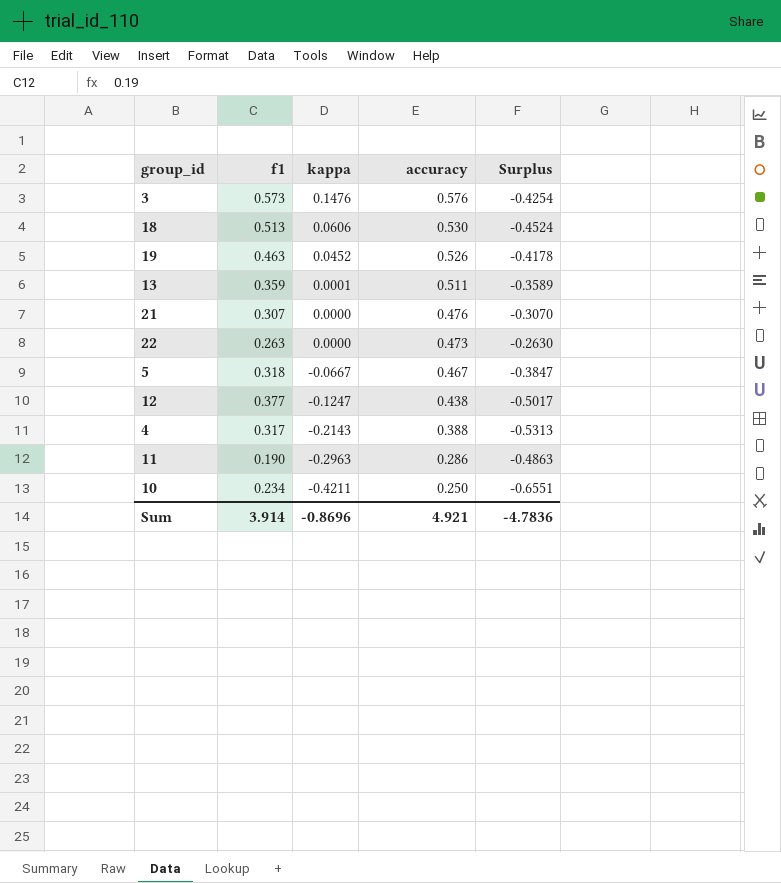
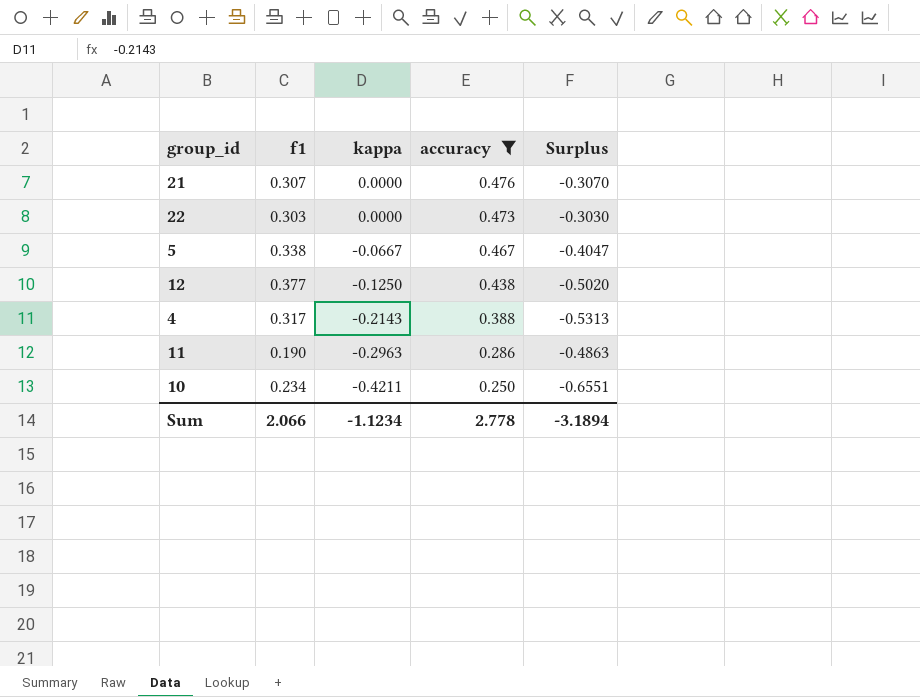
filter: none -> accuracy <= 0.476
22 | f1: 0.263 -> 0.303
22 | Surplus: -0.2630 -> -0.3030
5 | f1: 0.318 -> 0.338
5 | Surplus: -0.3847 -> -0.4047
12 | kappa: -0.1247 -> -0.1250
12 | Surplus: -0.5017 -> -0.5020
Sum | f1: 3.914 -> 2.066
Sum | kappa: -0.8696 -> -1.1234
Sum | accuracy: 4.921 -> 2.778
Sum | Surplus: -4.7836 -> -3.1894

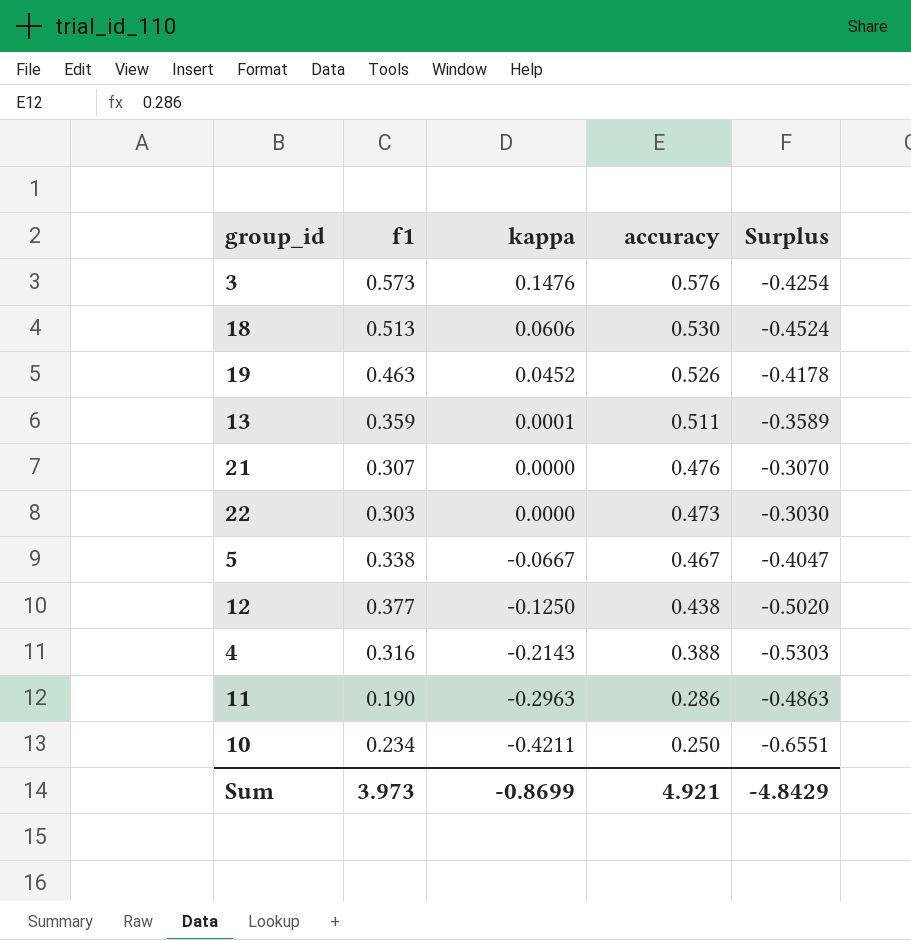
filter: accuracy <= 0.476 -> none
4 | f1: 0.317 -> 0.316
4 | Surplus: -0.5313 -> -0.5303
Sum | f1: 2.066 -> 3.973
Sum | kappa: -1.1234 -> -0.8699
Sum | accuracy: 2.778 -> 4.921
Sum | Surplus: -3.1894 -> -4.8429

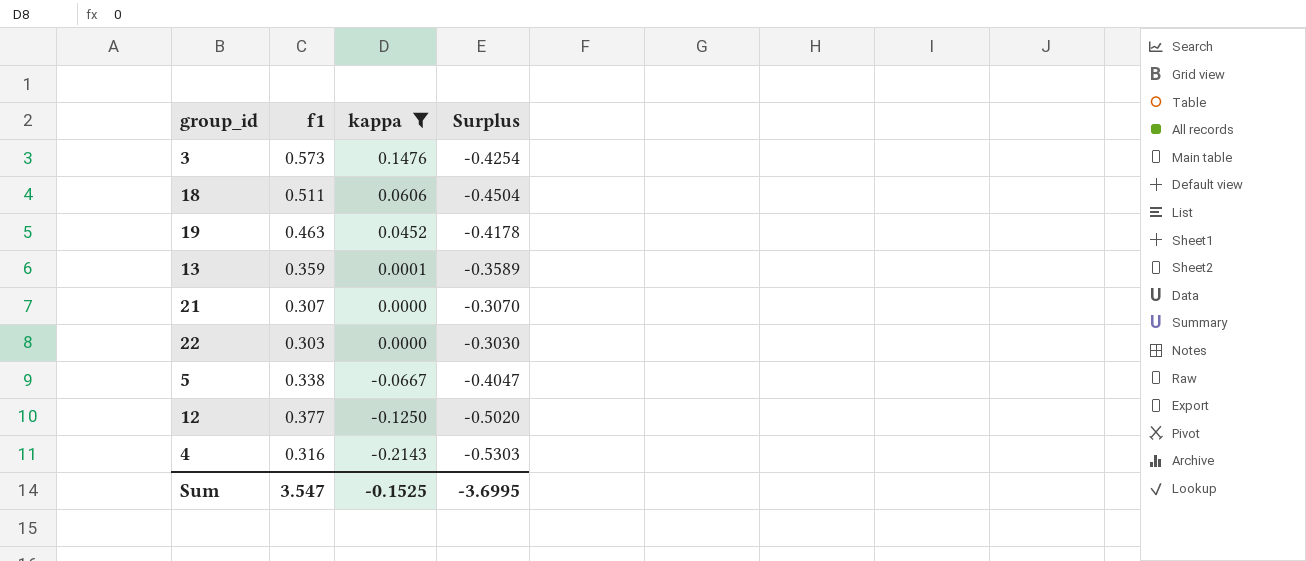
filter: none -> kappa >= -0.2143
column accuracy | position: 4 -> none
18 | f1: 0.513 -> 0.511
18 | Surplus: -0.4524 -> -0.4504
Sum | f1: 3.973 -> 3.547
Sum | kappa: -0.8699 -> -0.1525
Sum | Surplus: -4.8429 -> -3.6995

